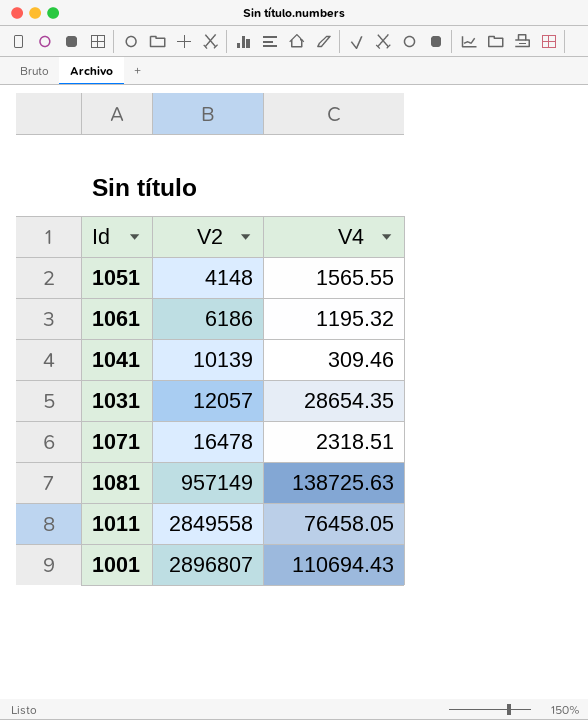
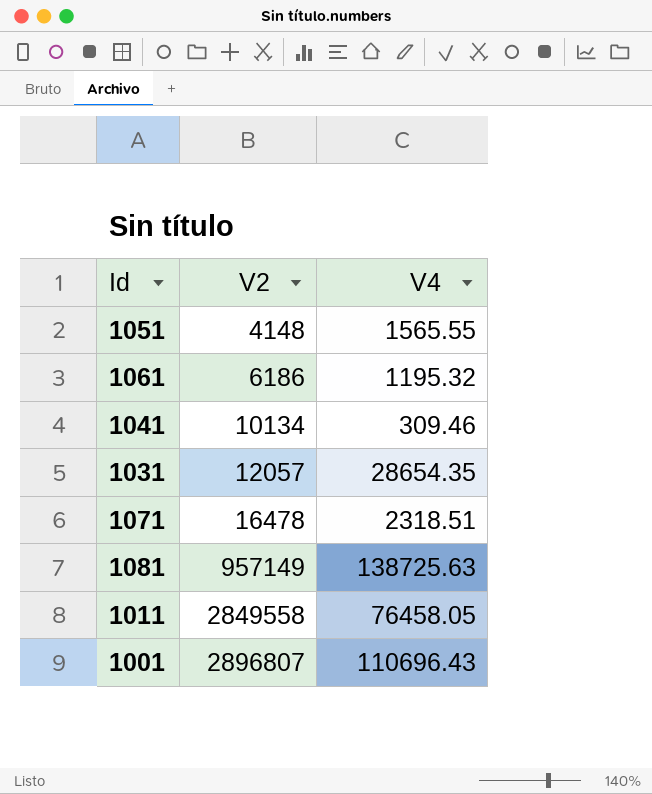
1041 | V2: 10139 -> 10134
1001 | V4: 110694.43 -> 110696.43

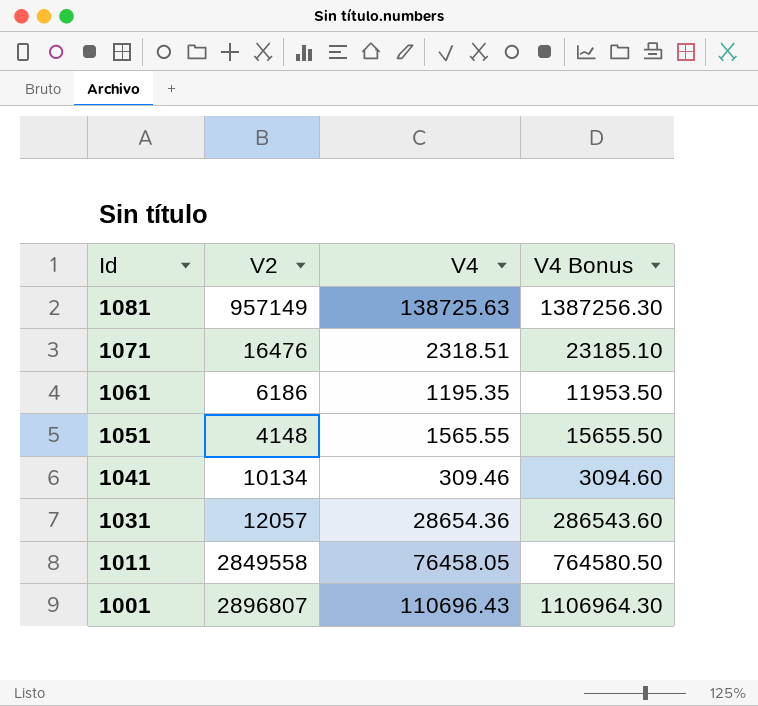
row order: V2 ascending -> Id descending
column V4 Bonus | formula: none -> [V4] * 10
1071 | V2: 16478 -> 16476
1061 | V4: 1195.32 -> 1195.35
1031 | V4: 28654.35 -> 28654.36

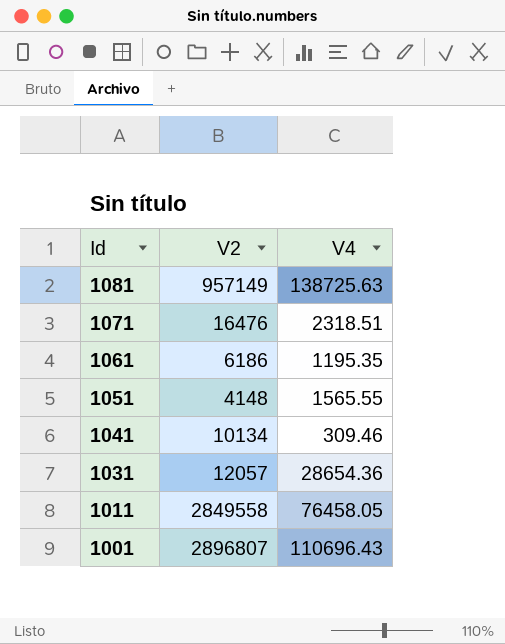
column V4 Bonus | formula: [V4] * 10 -> none

